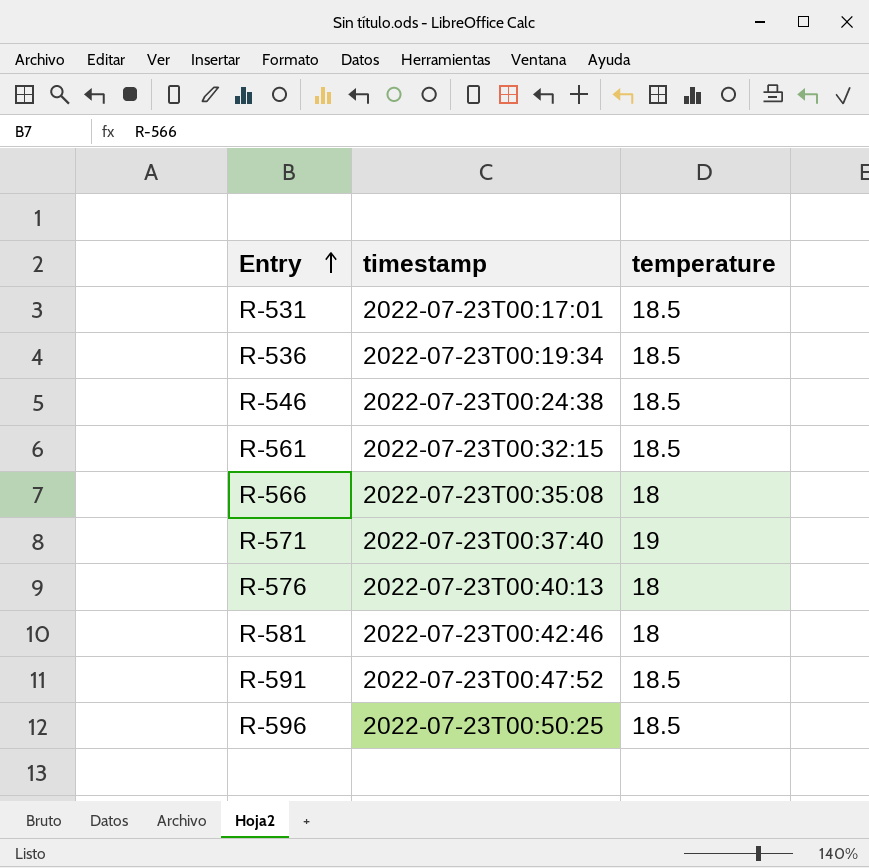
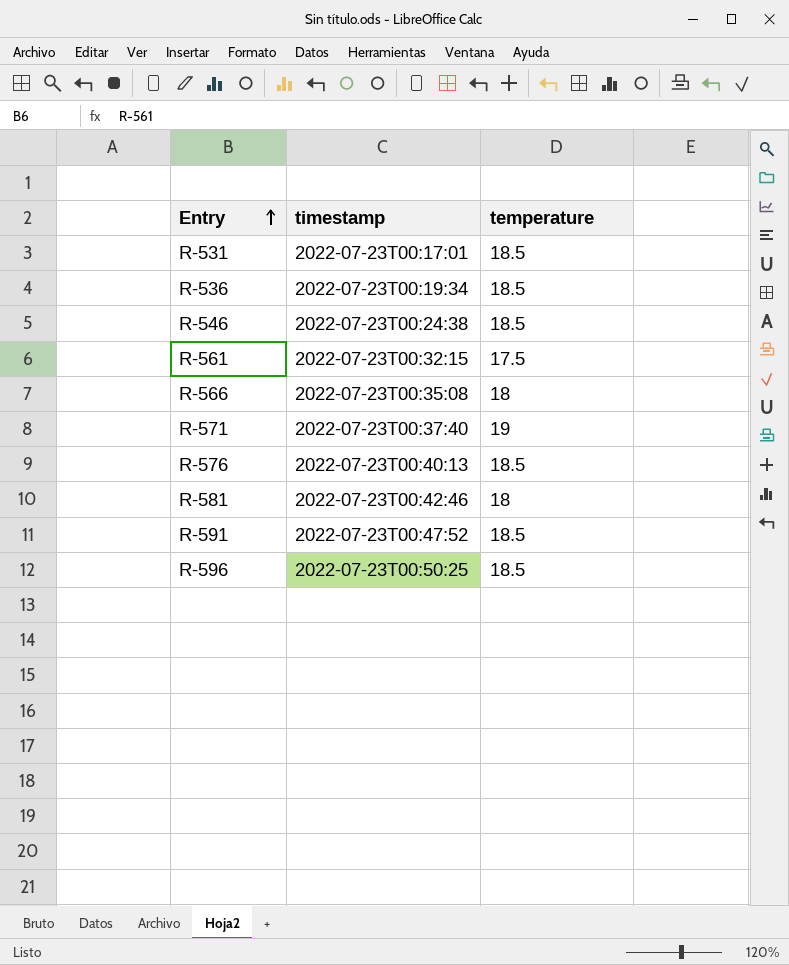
R-561 | temperature: 18.5 -> 17.5
R-576 | temperature: 18 -> 18.5

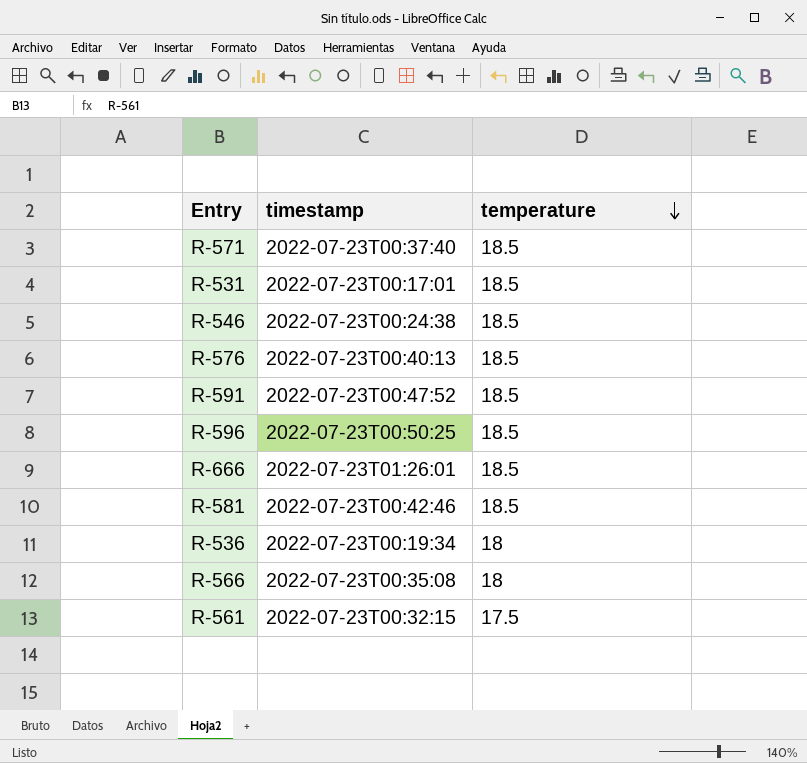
row order: Entry ascending -> temperature descending
R-571 | temperature: 19 -> 18.5
row R-666: none -> 2022-07-23T01:26:01 | 18.5
R-581 | temperature: 18 -> 18.5
R-536 | temperature: 18.5 -> 18

